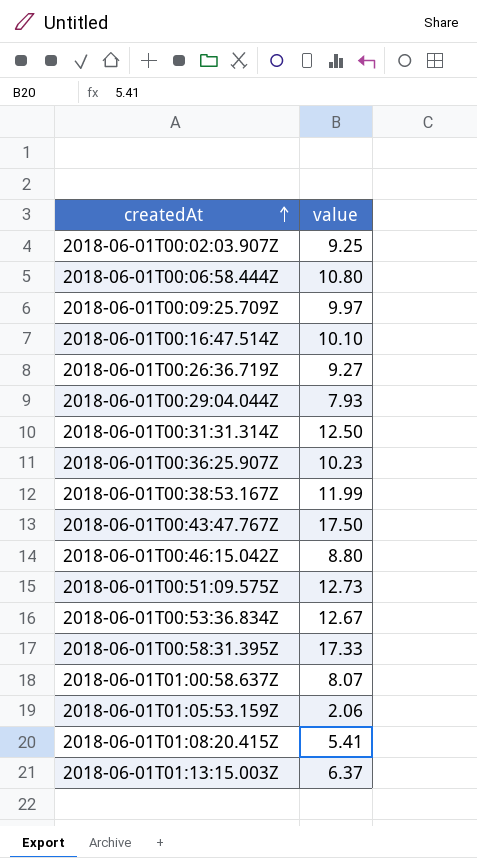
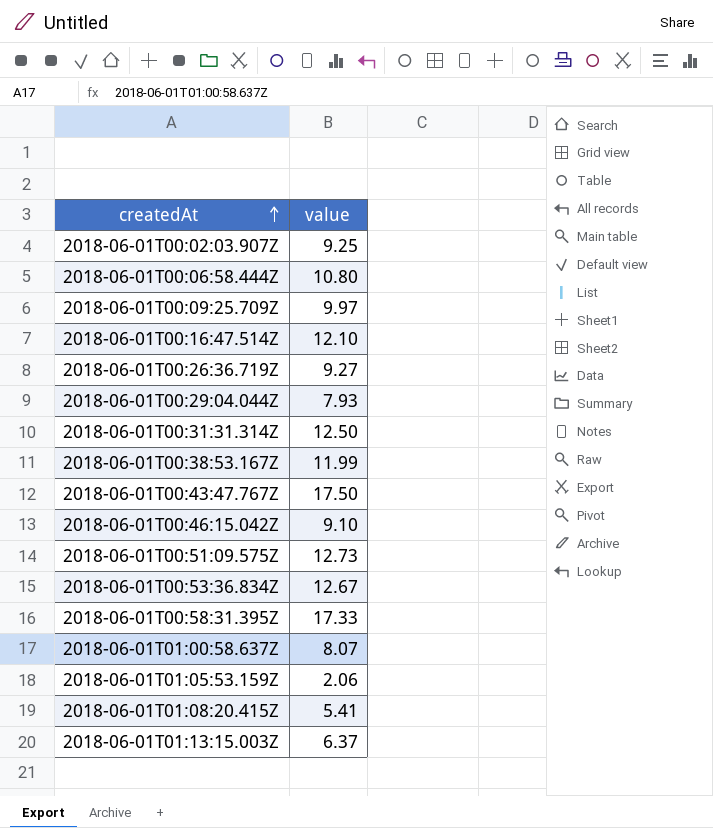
row 2018-06-01T00:36:25.907Z: 10.23 -> none
2018-06-01T00:16:47.514Z | value: 10.10 -> 12.10
2018-06-01T00:46:15.042Z | value: 8.80 -> 9.10

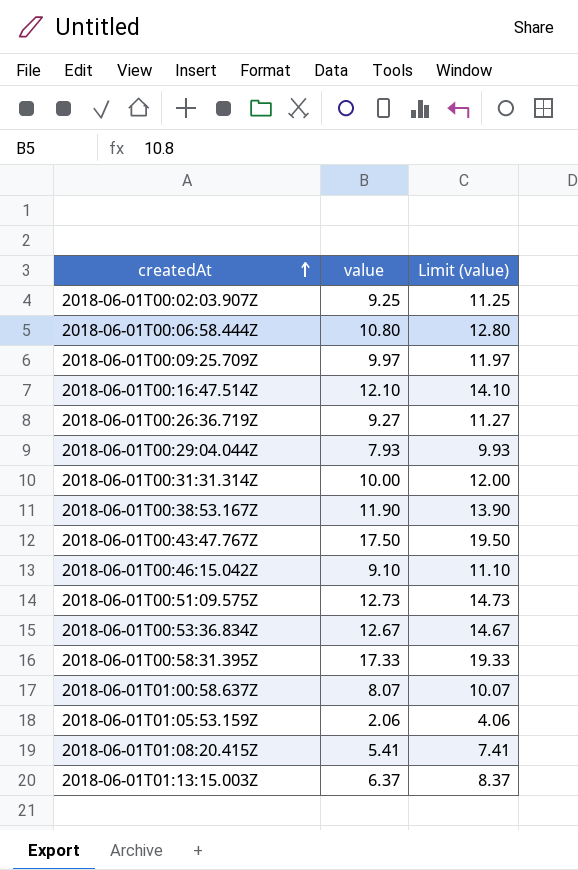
column Limit (value) | formula: none -> [value] + 2
2018-06-01T00:31:31.314Z | value: 12.50 -> 10.00
2018-06-01T00:38:53.167Z | value: 11.99 -> 11.90

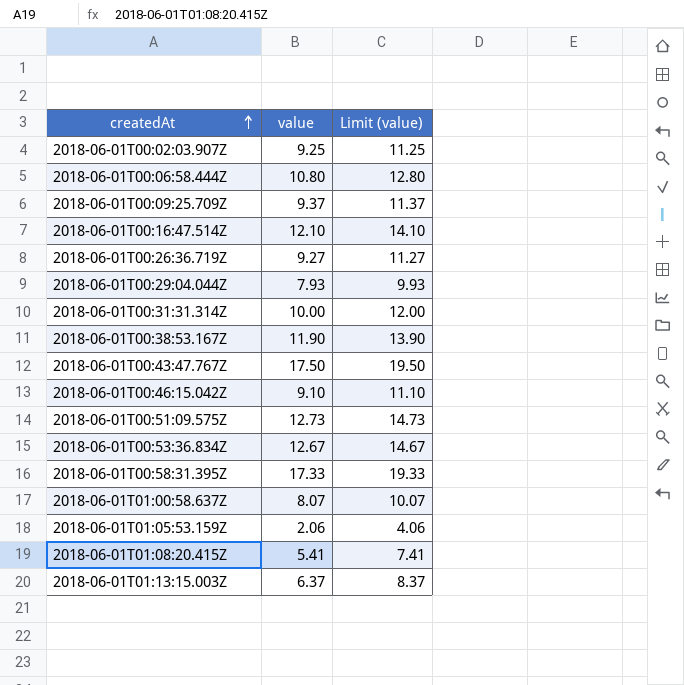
2018-06-01T00:09:25.709Z | value: 9.97 -> 9.37
2018-06-01T00:09:25.709Z | Limit (value): 11.97 -> 11.37

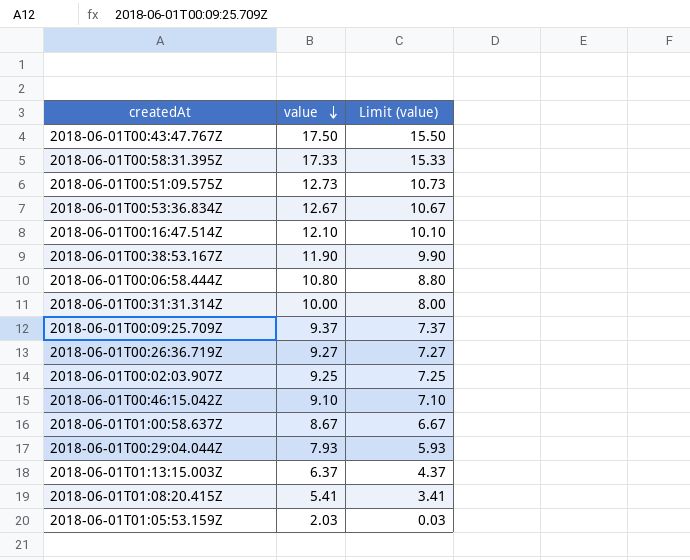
row order: createdAt ascending -> value descending
column Limit (value) | formula: [value] + 2 -> [value] - 2
2018-06-01T01:00:58.637Z | value: 8.07 -> 8.67
2018-06-01T01:05:53.159Z | value: 2.06 -> 2.03

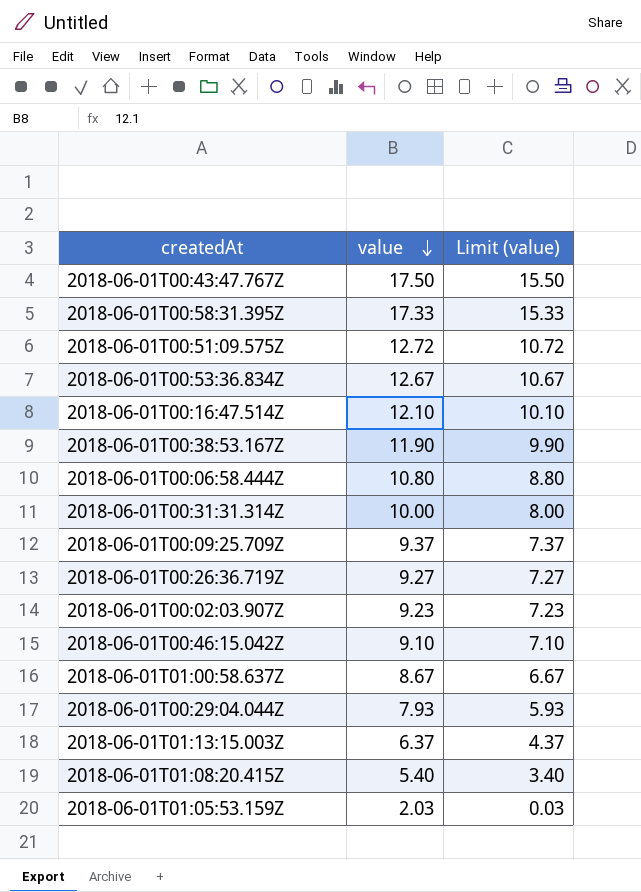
2018-06-01T00:51:09.575Z | value: 12.73 -> 12.72
2018-06-01T00:51:09.575Z | Limit (value): 10.73 -> 10.72
2018-06-01T00:02:03.907Z | value: 9.25 -> 9.23
2018-06-01T00:02:03.907Z | Limit (value): 7.25 -> 7.23
2018-06-01T01:08:20.415Z | value: 5.41 -> 5.40
2018-06-01T01:08:20.415Z | Limit (value): 3.41 -> 3.40

